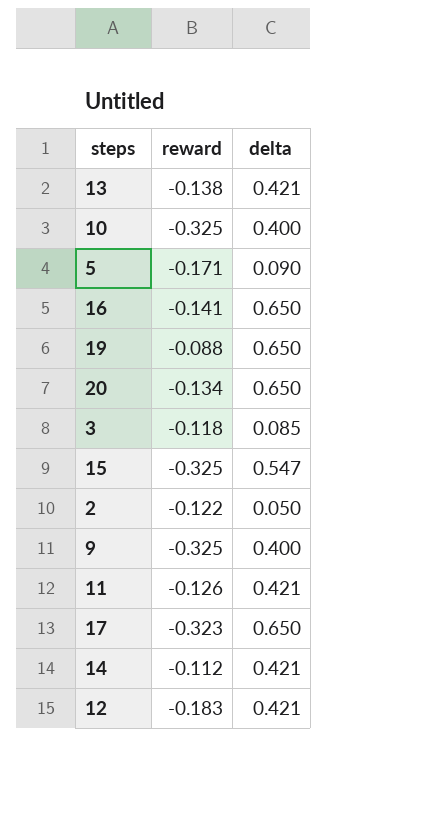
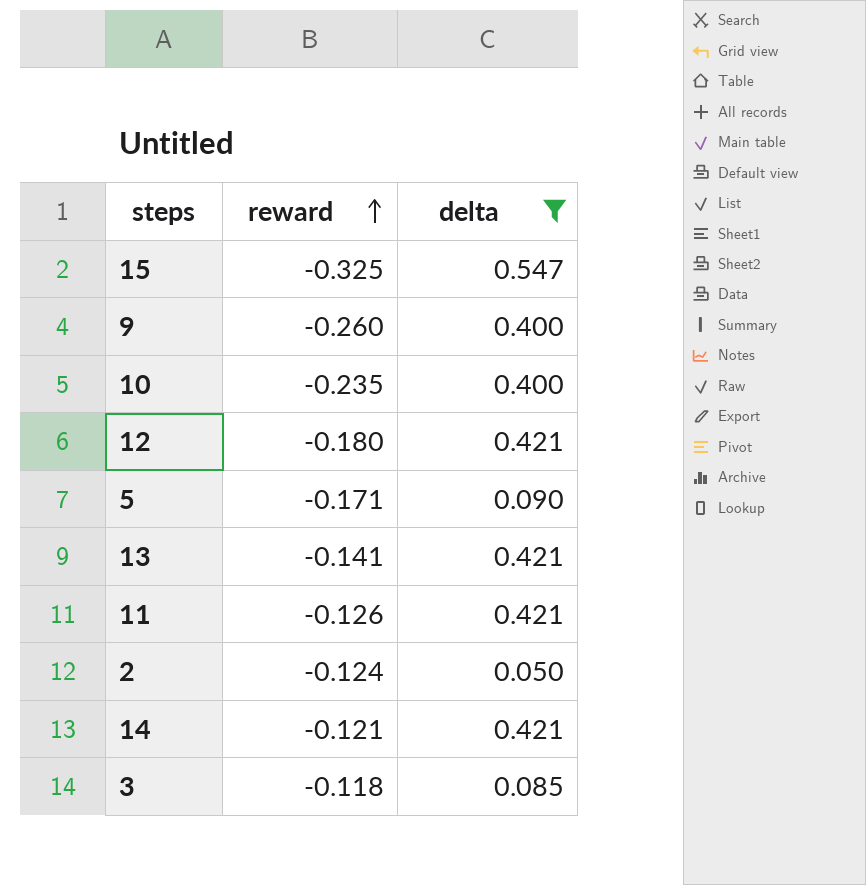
filter: none -> delta != 0.650
row order: none -> reward ascending
9 | reward: -0.325 -> -0.260
10 | reward: -0.325 -> -0.235
12 | reward: -0.183 -> -0.180
13 | reward: -0.138 -> -0.141
2 | reward: -0.122 -> -0.124
14 | reward: -0.112 -> -0.121

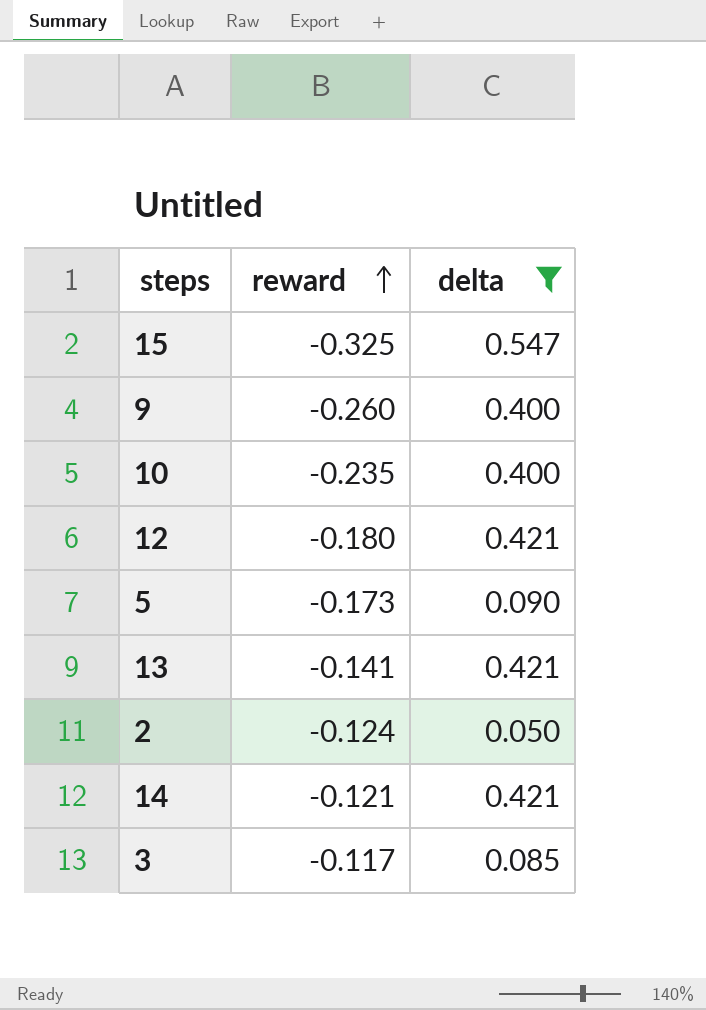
row 11: -0.126 | 0.421 -> none
5 | reward: -0.171 -> -0.173
3 | reward: -0.118 -> -0.117

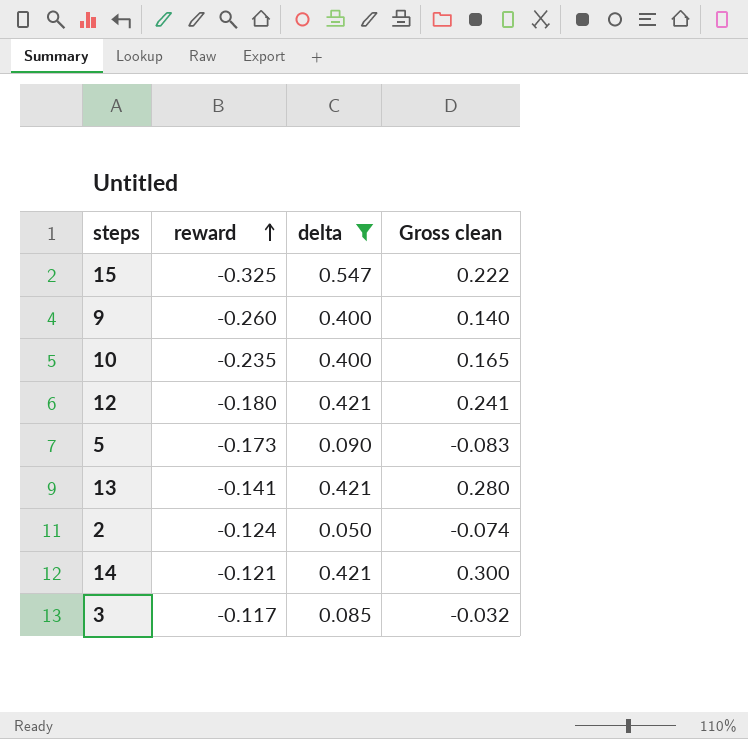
column Gross clean | formula: none -> [reward] + [delta]

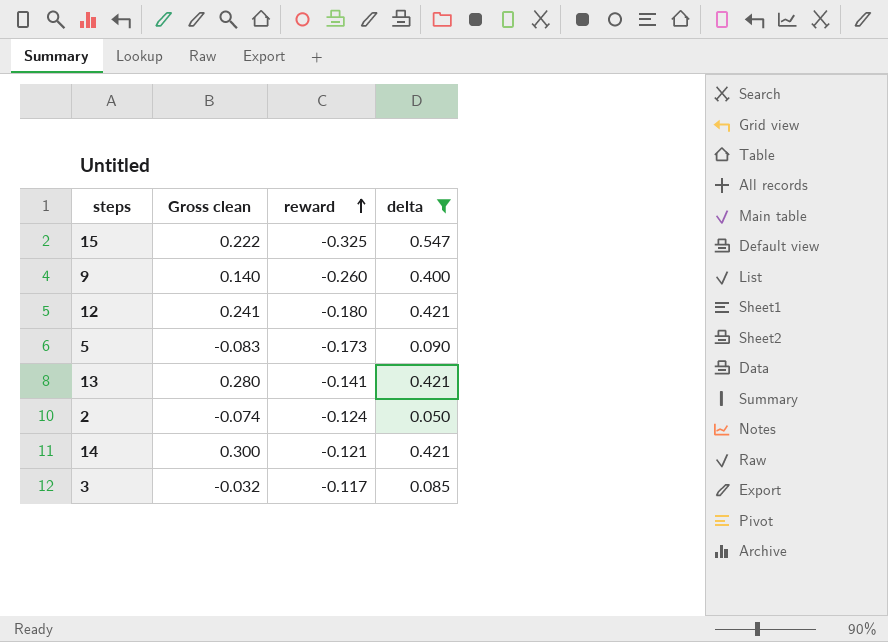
column Gross clean | position: 4 -> 2
row 10: -0.235 | 0.400 | 0.165 -> none

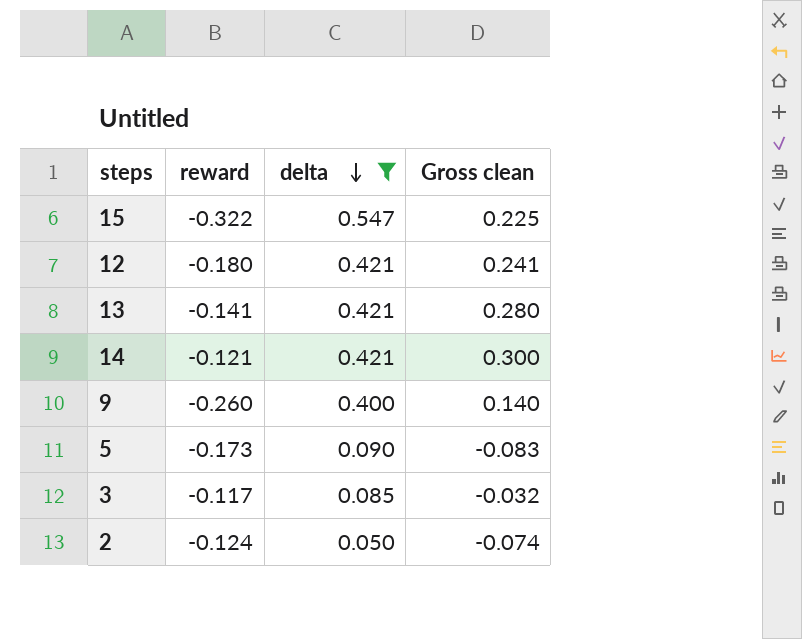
row order: reward ascending -> delta descending
column Gross clean | position: 2 -> 4
15 | reward: -0.325 -> -0.322
15 | Gross clean: 0.222 -> 0.225

